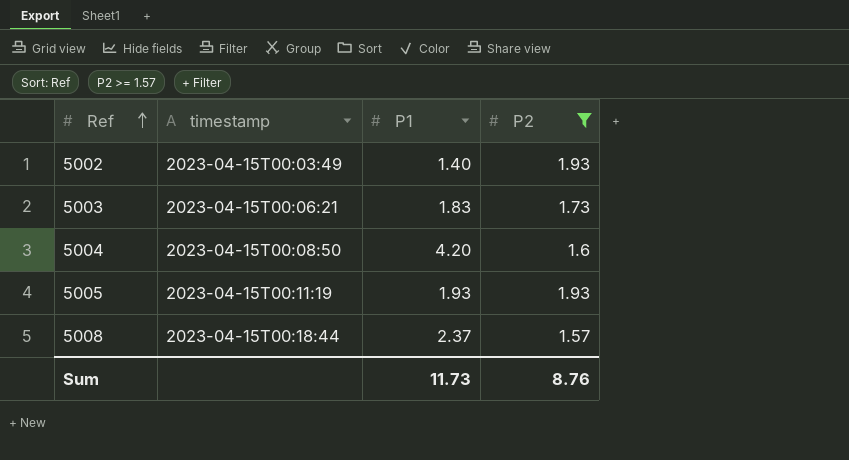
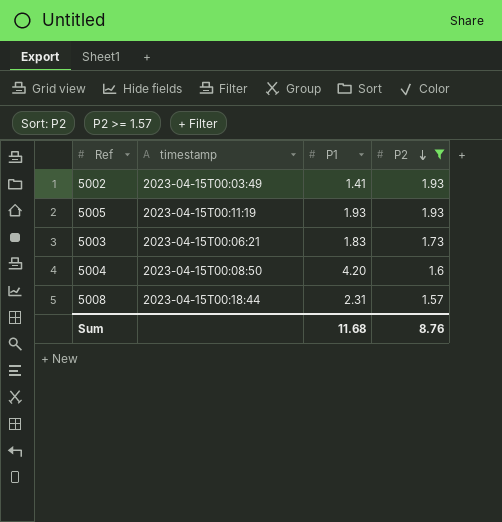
row order: Ref ascending -> P2 descending
5002 | P1: 1.40 -> 1.41
5008 | P1: 2.37 -> 2.31
Sum | P1: 11.73 -> 11.68

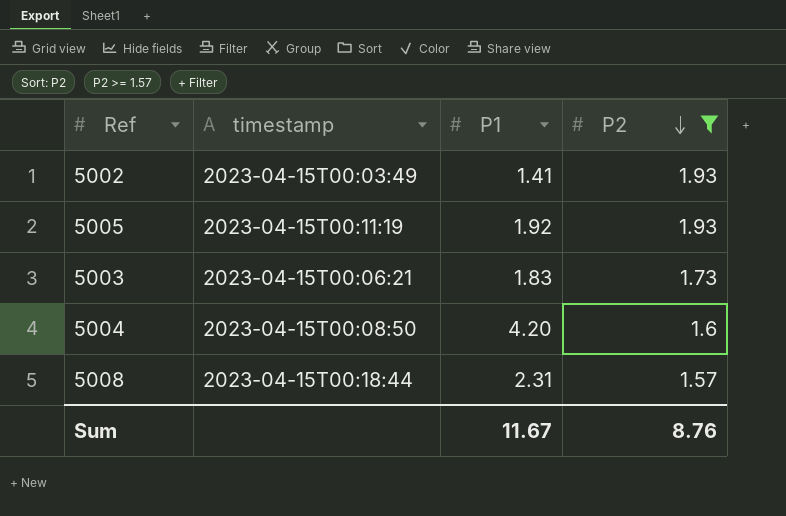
5005 | P1: 1.93 -> 1.92
Sum | P1: 11.68 -> 11.67

